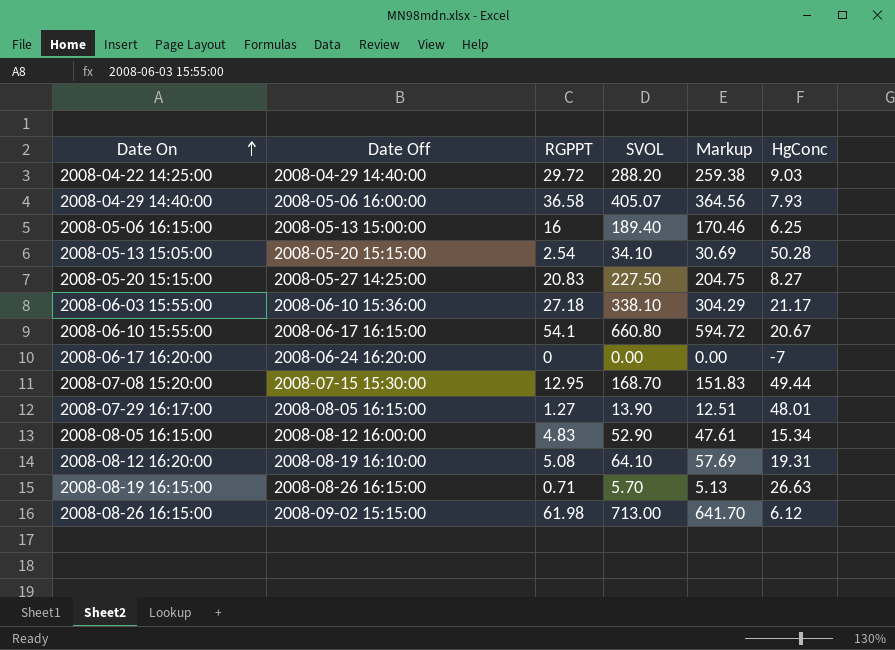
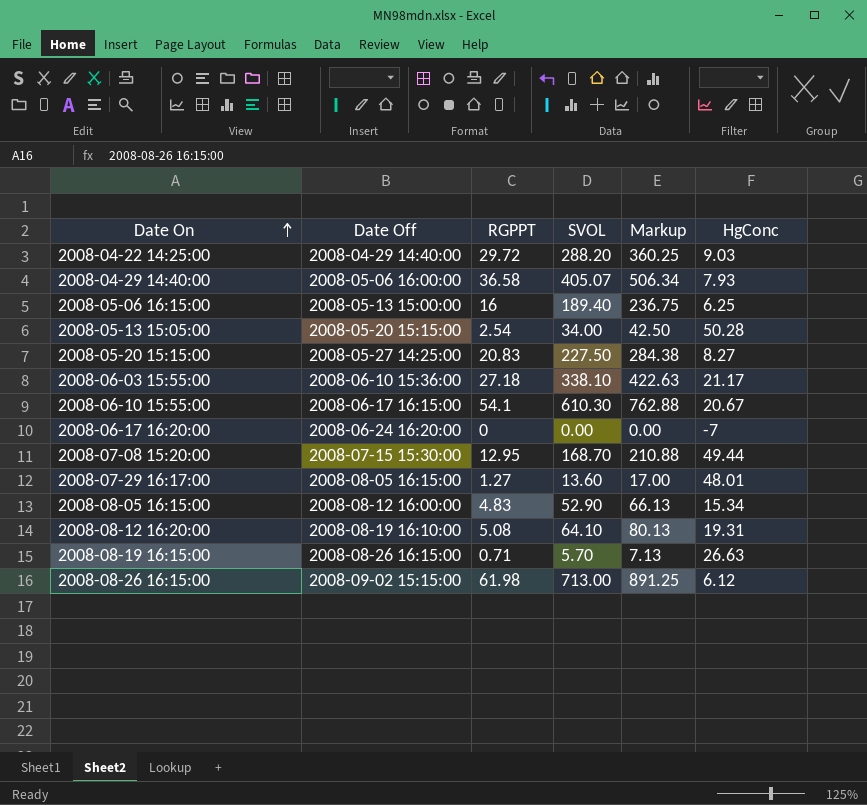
column Markup | formula: [SVOL] * 0.9 -> [SVOL] * 1.25
2008-05-13 15:05:00 | SVOL: 34.10 -> 34.00
2008-06-10 15:55:00 | SVOL: 660.80 -> 610.30
2008-07-29 16:17:00 | SVOL: 13.90 -> 13.60

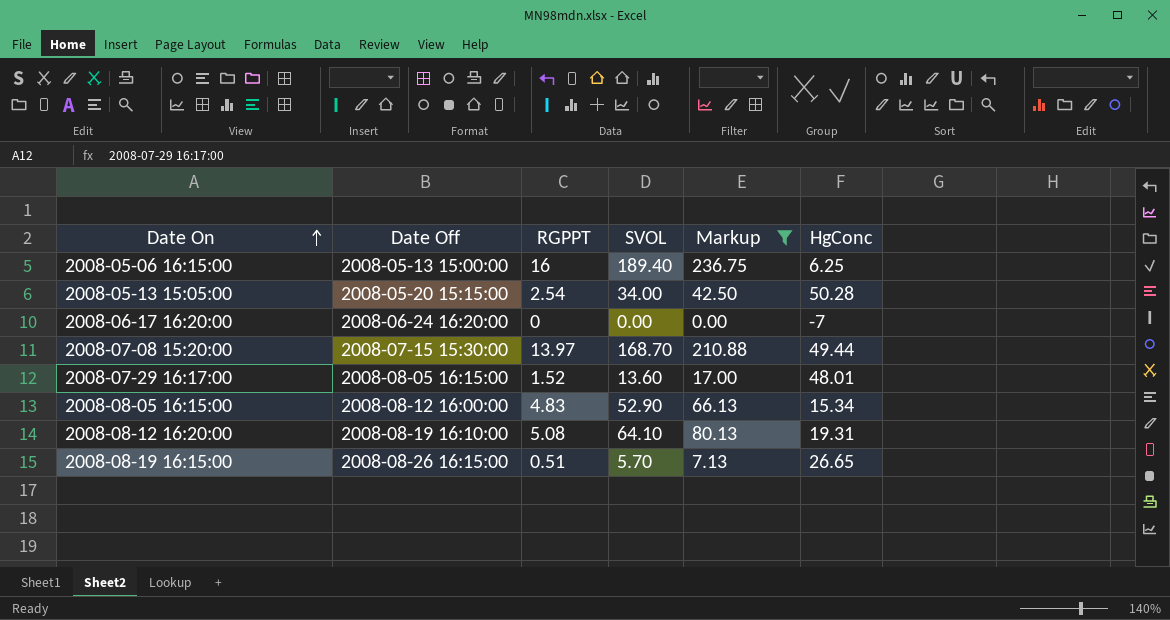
filter: none -> Markup <= 236.75
2008-07-08 15:20:00 | RGPPT: 12.95 -> 13.97
2008-07-29 16:17:00 | RGPPT: 1.27 -> 1.52
2008-08-19 16:15:00 | RGPPT: 0.71 -> 0.51
2008-08-19 16:15:00 | HgConc: 26.63 -> 26.65

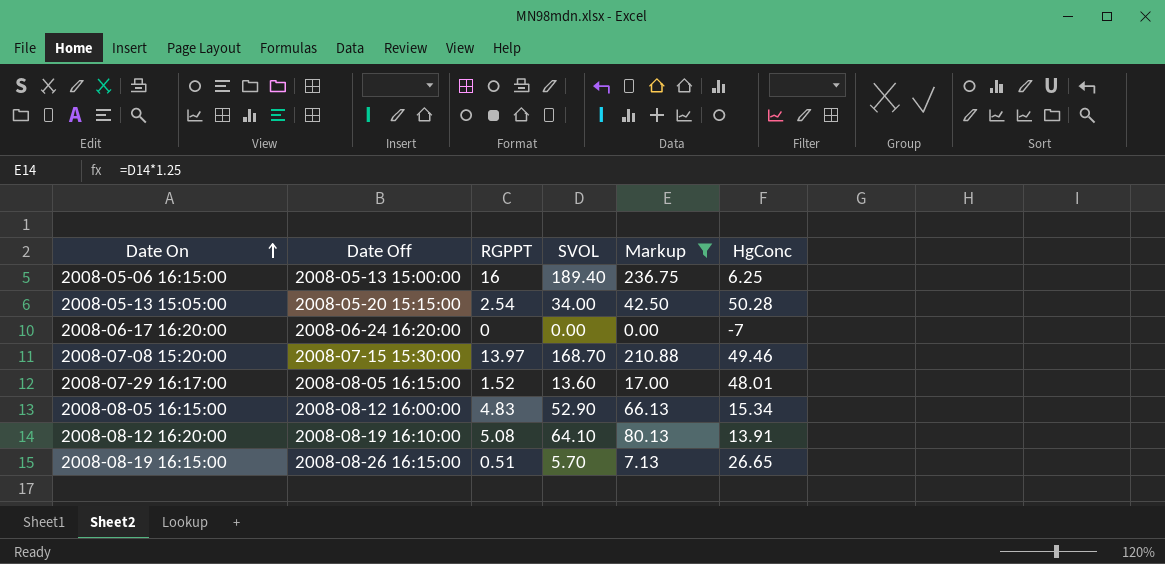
2008-07-08 15:20:00 | HgConc: 49.44 -> 49.46
2008-08-12 16:20:00 | HgConc: 19.31 -> 13.91

